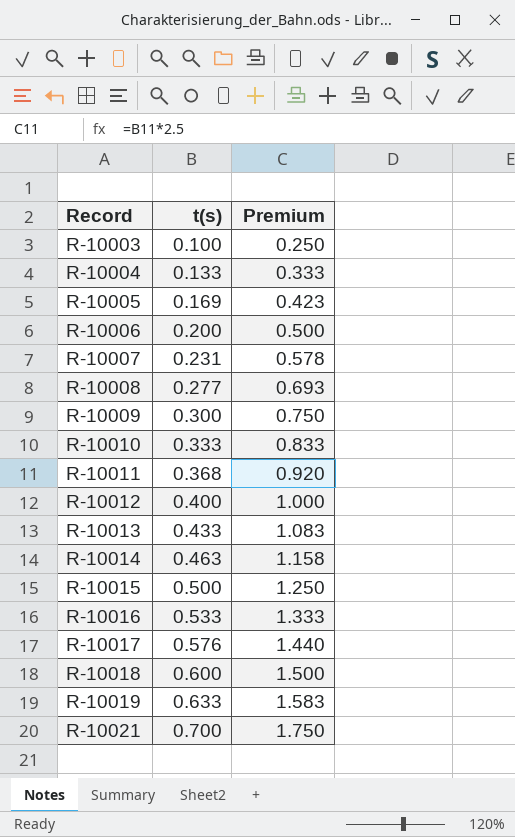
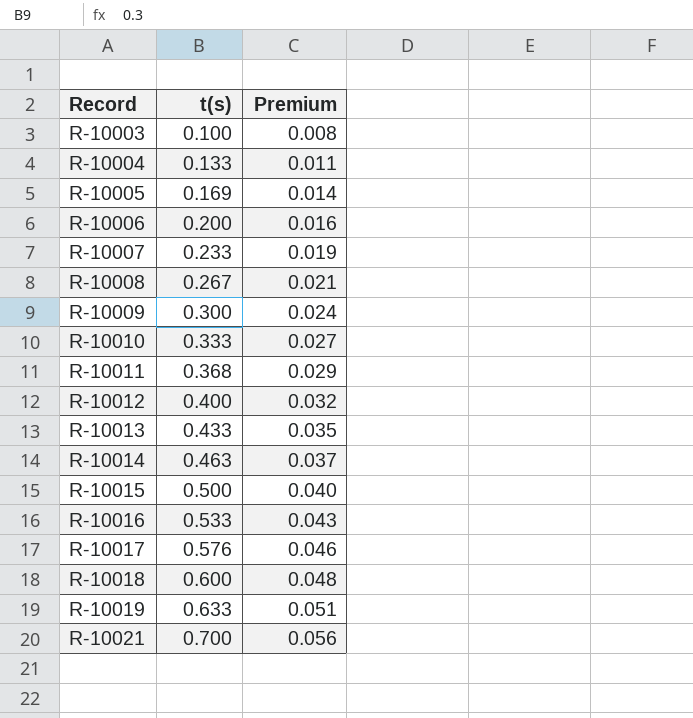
column Premium | formula: [t(s)] * 2.5 -> [t(s)] * 0.08
R-10007 | t(s): 0.231 -> 0.233
R-10008 | t(s): 0.277 -> 0.267

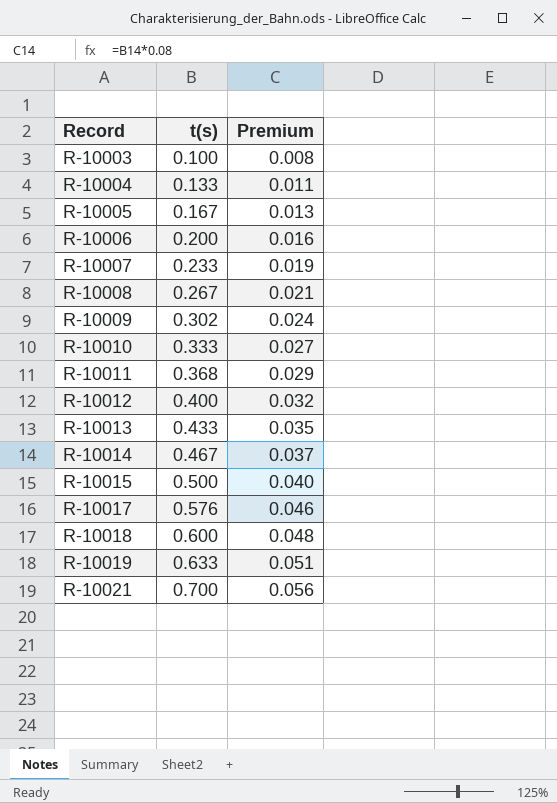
row R-10016: 0.533 | 0.043 -> none
R-10005 | t(s): 0.169 -> 0.167
R-10005 | Premium: 0.014 -> 0.013
R-10009 | t(s): 0.300 -> 0.302
R-10014 | t(s): 0.463 -> 0.467

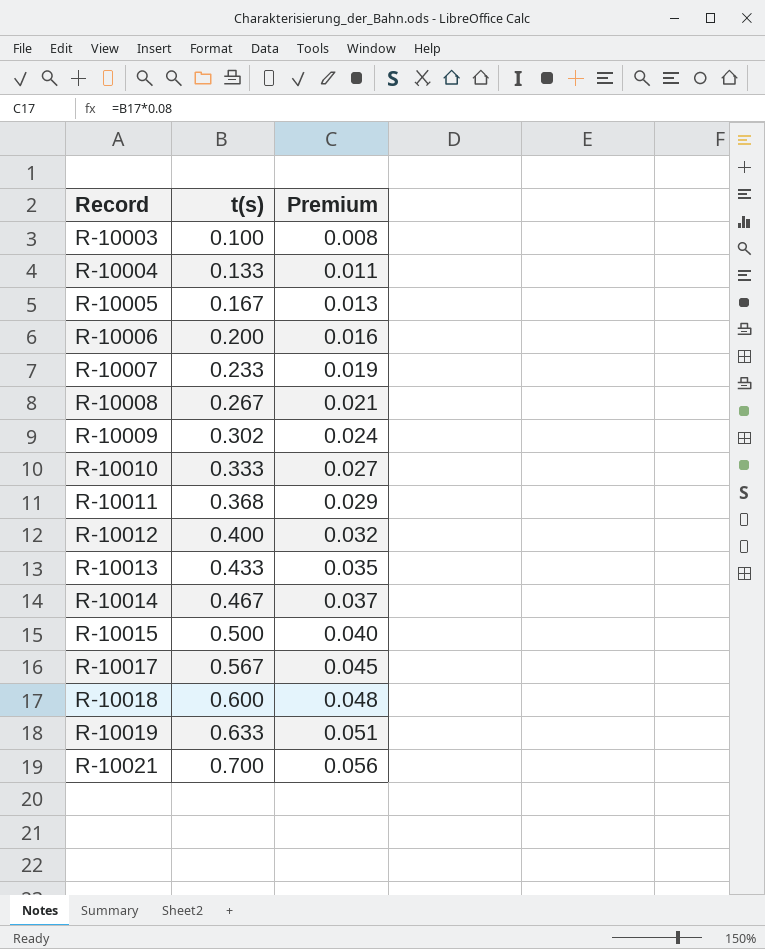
R-10017 | t(s): 0.576 -> 0.567
R-10017 | Premium: 0.046 -> 0.045

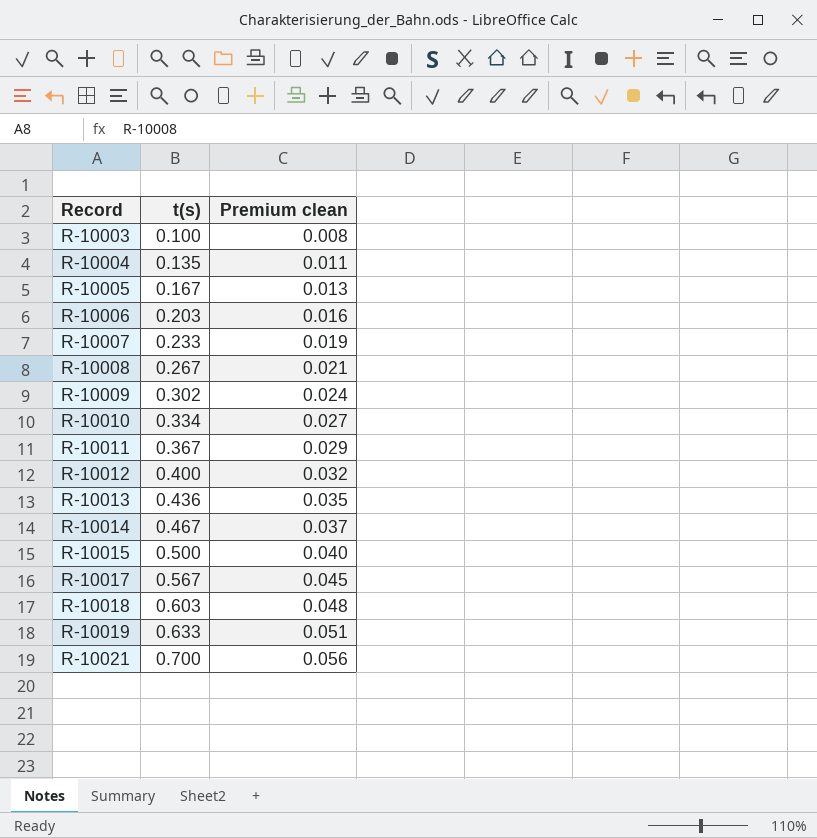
column name: Premium -> Premium clean
R-10004 | t(s): 0.133 -> 0.135
R-10006 | t(s): 0.200 -> 0.203
R-10010 | t(s): 0.333 -> 0.334
R-10011 | t(s): 0.368 -> 0.367
R-10013 | t(s): 0.433 -> 0.436
R-10018 | t(s): 0.600 -> 0.603

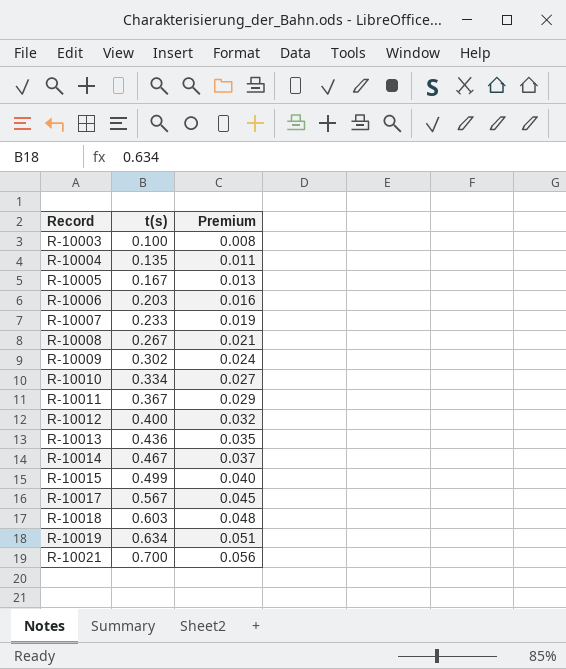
column name: Premium clean -> Premium
R-10015 | t(s): 0.500 -> 0.499
R-10019 | t(s): 0.633 -> 0.634

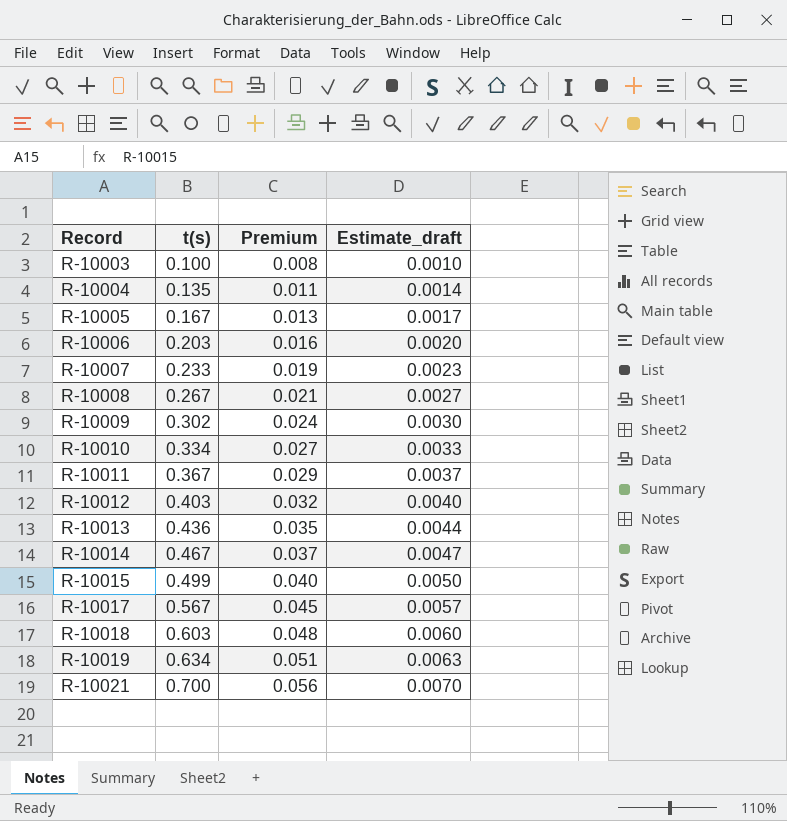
column Estimate_draft | formula: none -> [t(s)] * 0.01
R-10012 | t(s): 0.400 -> 0.403

